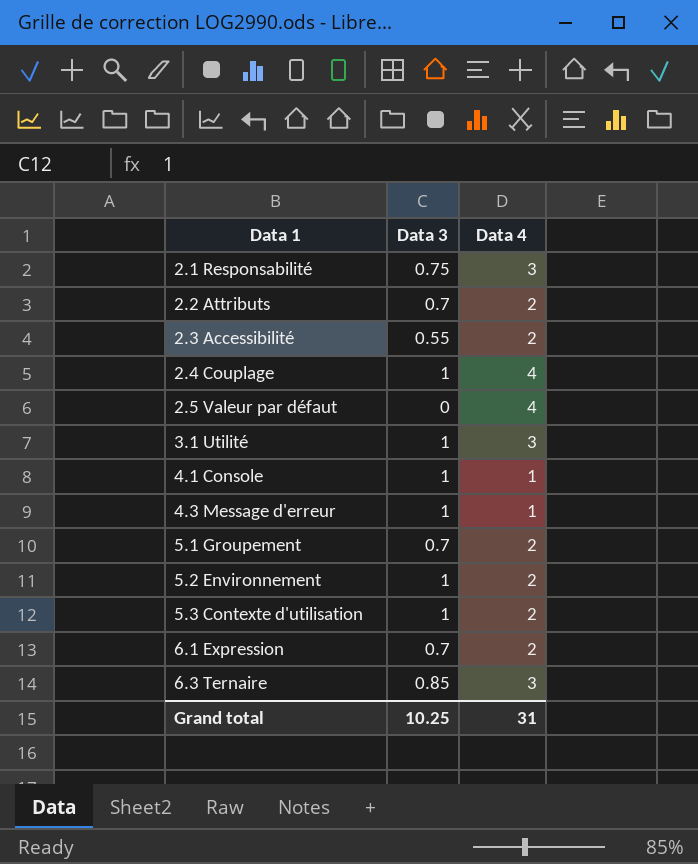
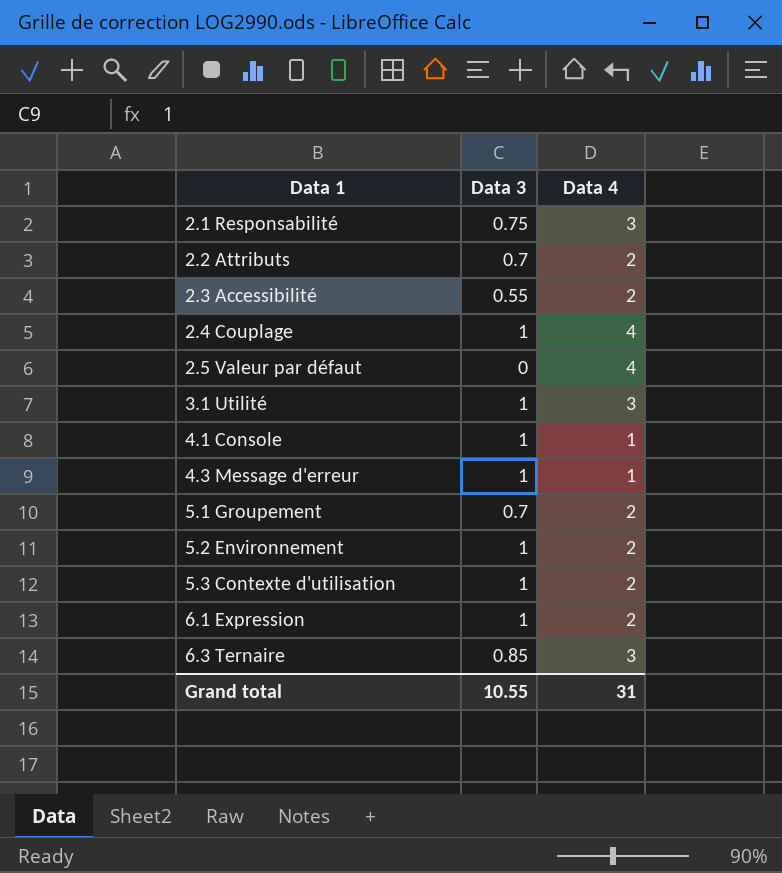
6.1 Expression | Data 3: 0.7 -> 1
Grand total | Data 3: 10.25 -> 10.55

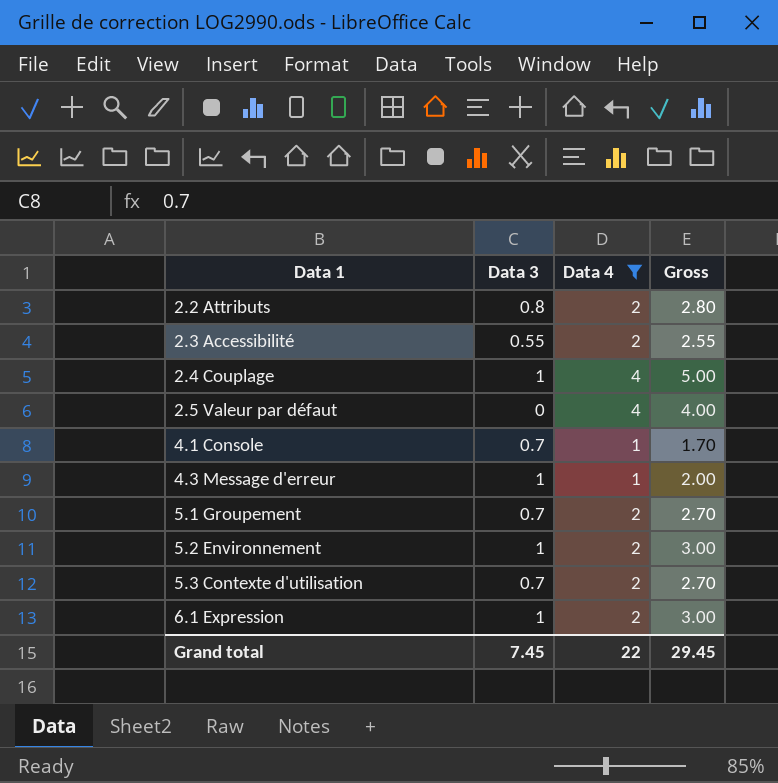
filter: none -> Data 4 != 3
column Gross | formula: none -> [Data 3] + [Data 4]
2.2 Attributs | Data 3: 0.7 -> 0.8
4.1 Console | Data 3: 1 -> 0.7
5.3 Contexte d'utilisation | Data 3: 1 -> 0.7
Grand total | Data 3: 10.55 -> 7.45
Grand total | Data 4: 31 -> 22

